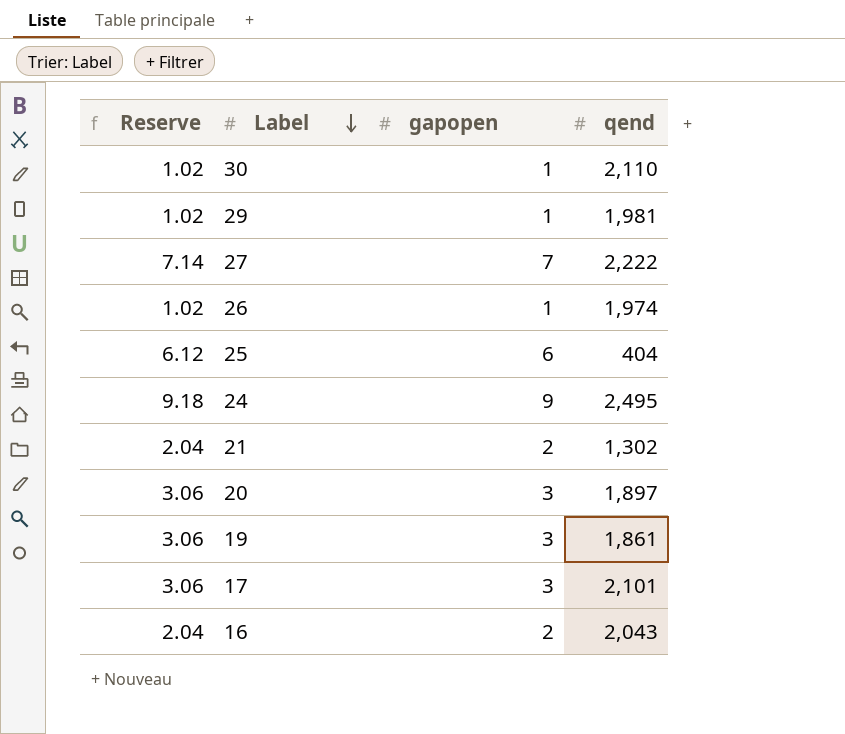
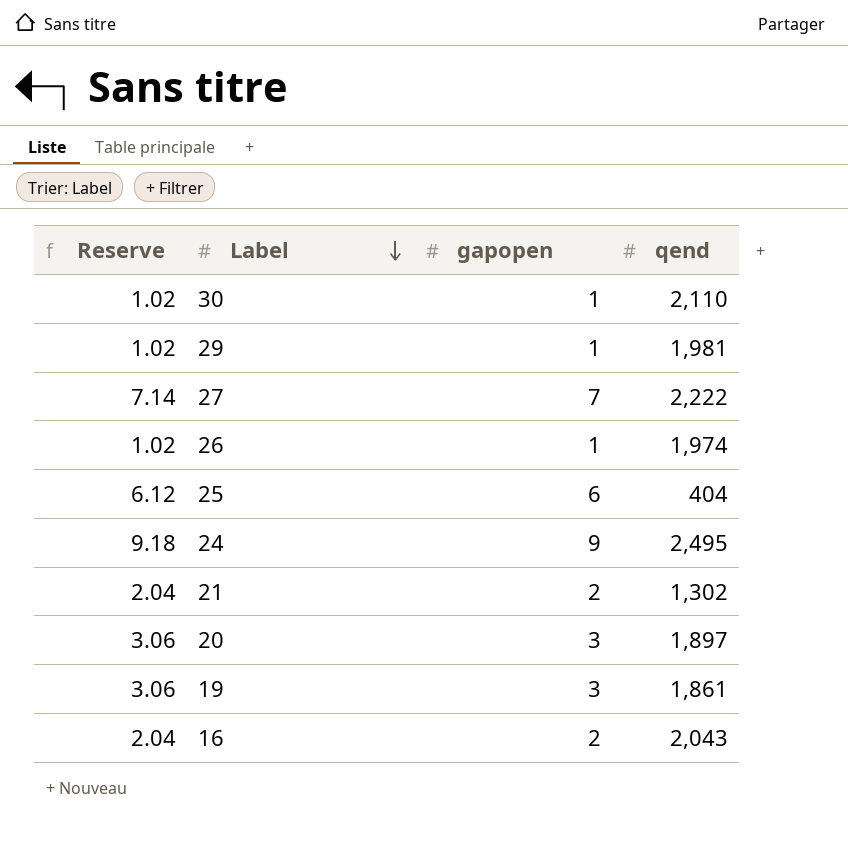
row 17: 3.06 | 3 | 2,101 -> none

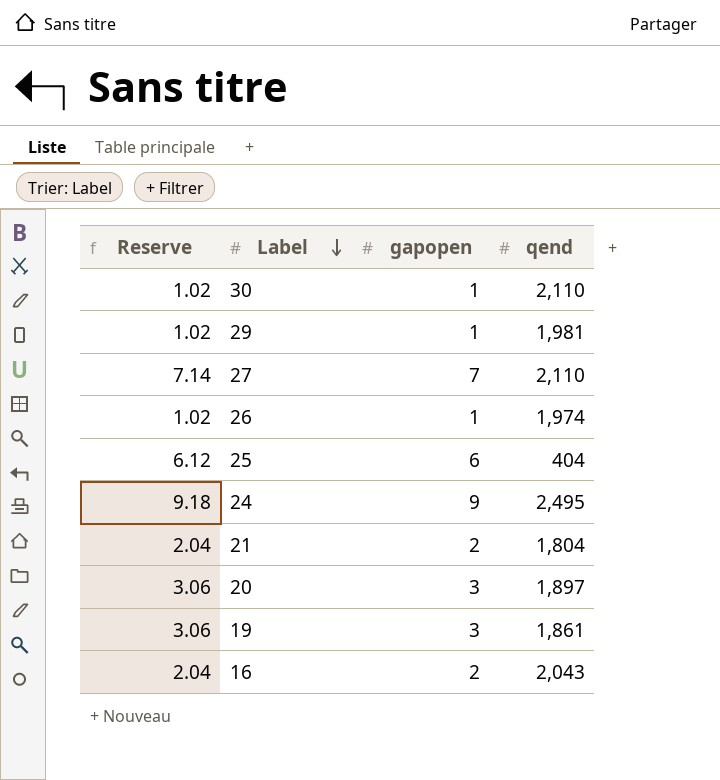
27 | qend: 2,222 -> 2,110
21 | qend: 1,302 -> 1,804

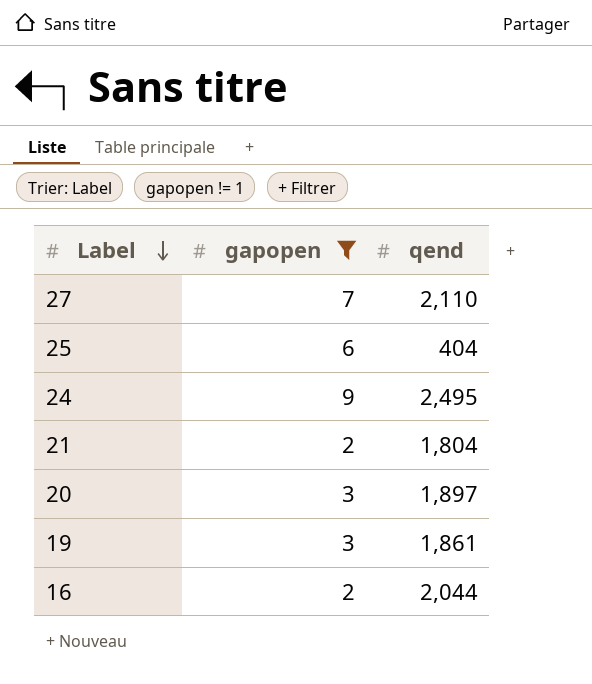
filter: none -> gapopen != 1
column Reserve | formula: [gapopen] * 1.02 -> none
16 | qend: 2,043 -> 2,044

